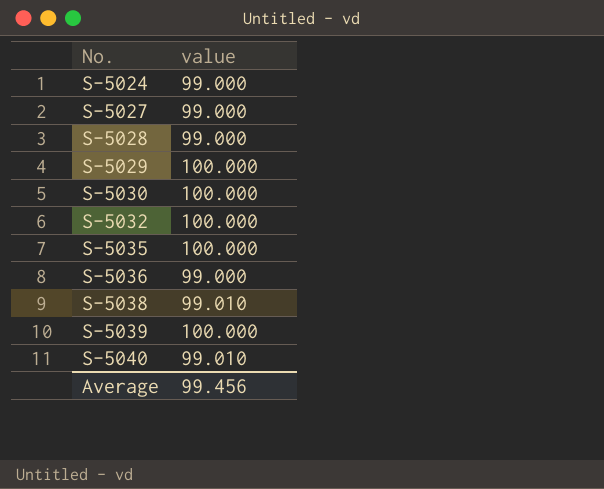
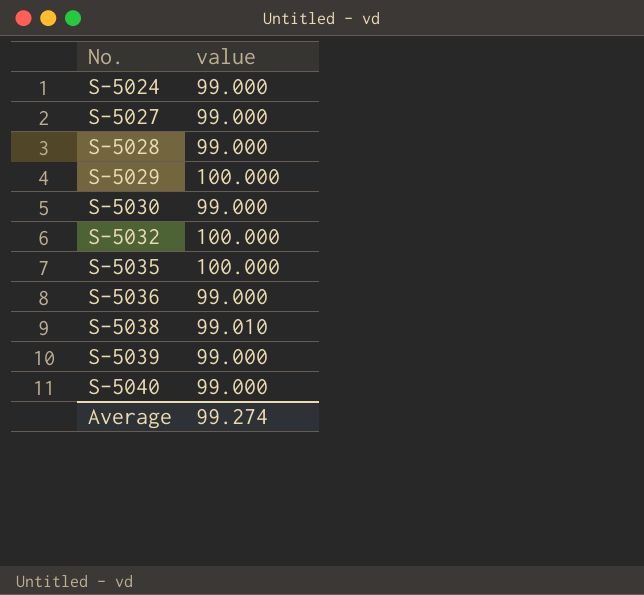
S-5030 | value: 100.000 -> 99.000
S-5039 | value: 100.000 -> 99.000
S-5040 | value: 99.010 -> 99.000
Average | value: 99.456 -> 99.274

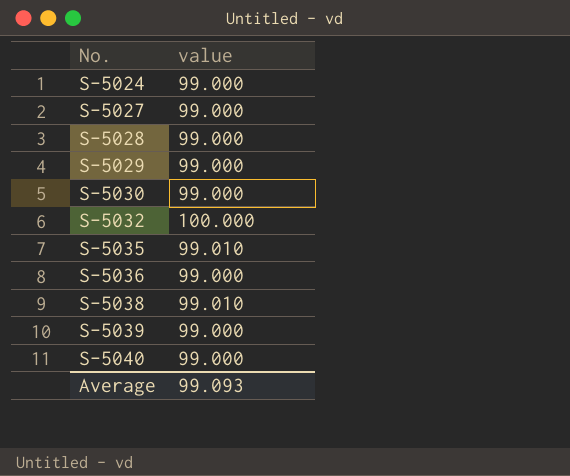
S-5029 | value: 100.000 -> 99.000
S-5035 | value: 100.000 -> 99.010
Average | value: 99.274 -> 99.093

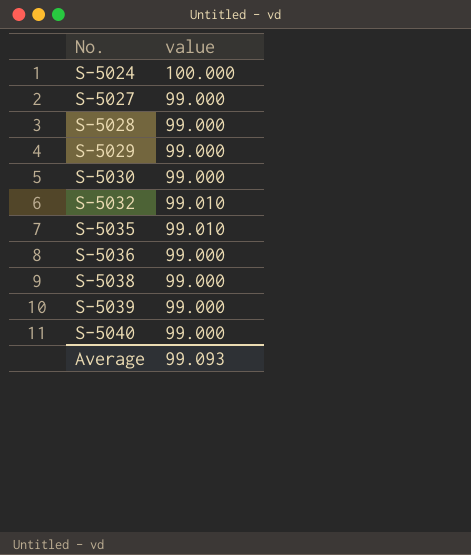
S-5024 | value: 99.000 -> 100.000
S-5032 | value: 100.000 -> 99.010
S-5038 | value: 99.010 -> 99.000

